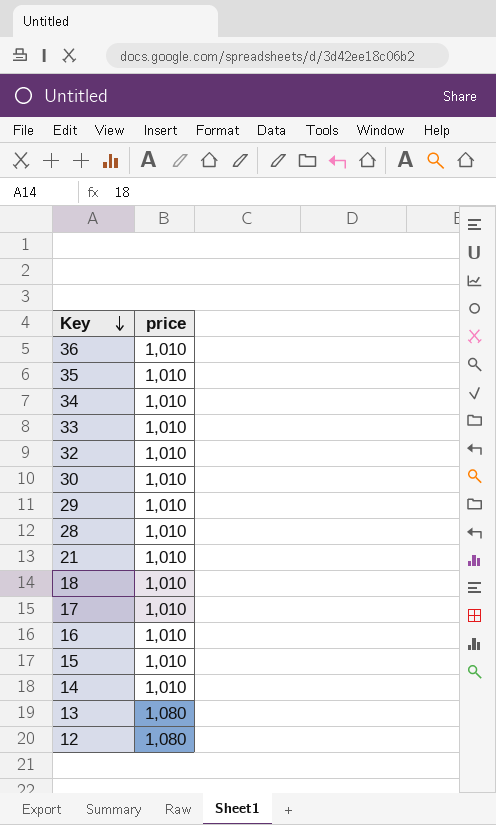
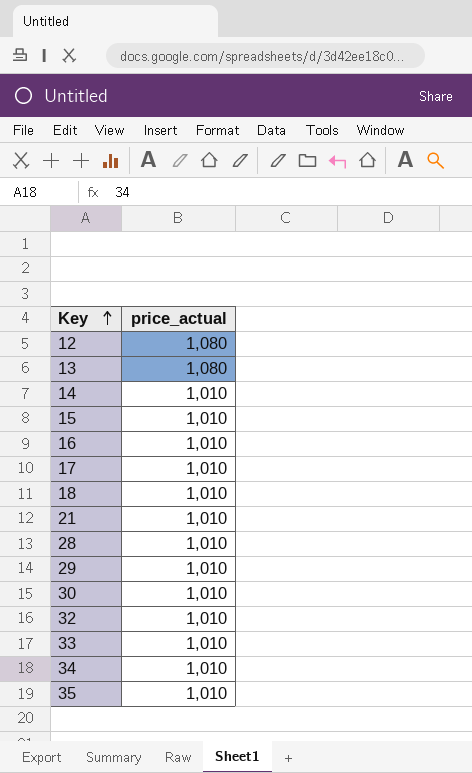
row order: Key descending -> Key ascending
column name: price -> price_actual
row 36: 1,010 -> none

